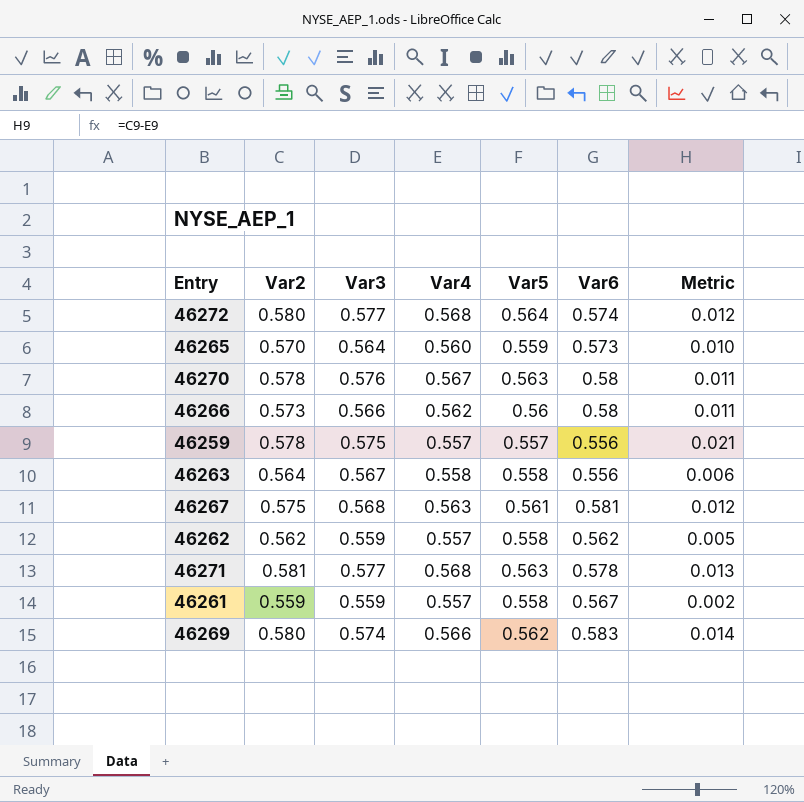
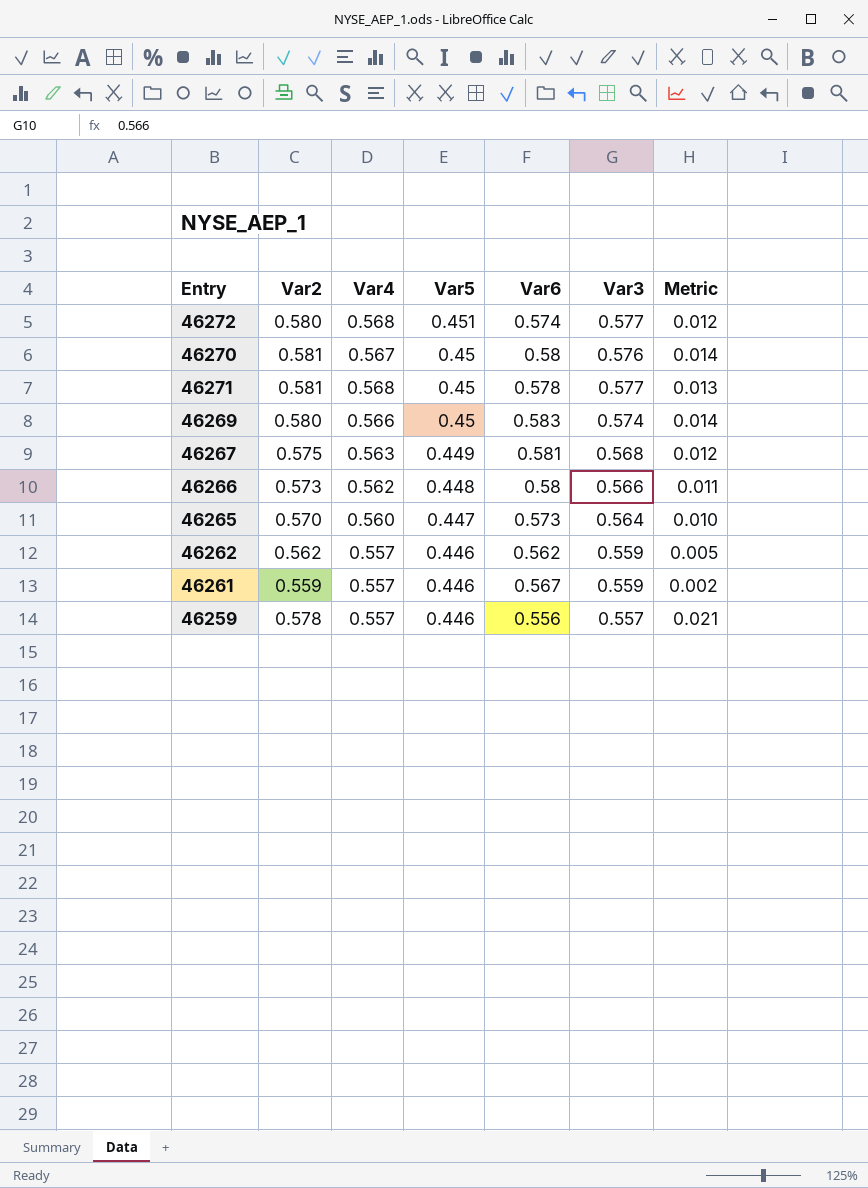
row order: none -> Var5 descending
column Var3 | position: 3 -> 6
row 46263: 0.564 | 0.567 | 0.558 | 0.558 | 0.556 | 0.006 -> none
46272 | Var5: 0.564 -> 0.451
46270 | Var2: 0.578 -> 0.581
46270 | Var5: 0.563 -> 0.45
46270 | Metric: 0.011 -> 0.014
46271 | Var5: 0.563 -> 0.45
46269 | Var5: 0.562 -> 0.45
46267 | Var5: 0.561 -> 0.449
46266 | Var5: 0.56 -> 0.448
46265 | Var5: 0.559 -> 0.447
46262 | Var5: 0.558 -> 0.446
46261 | Var5: 0.558 -> 0.446
46259 | Var5: 0.557 -> 0.446
46259 | Var3: 0.575 -> 0.557

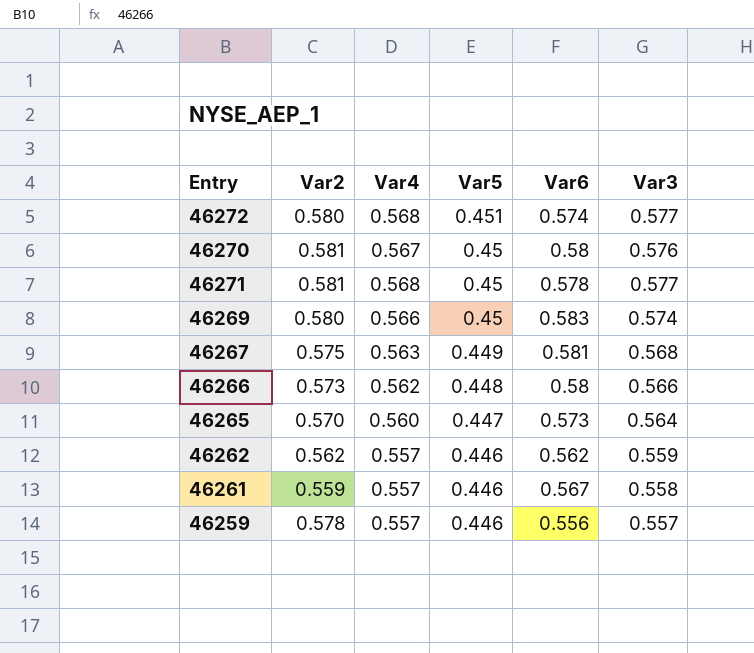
column Metric | formula: [Var2] - [Var4] -> none
46261 | Var3: 0.559 -> 0.558

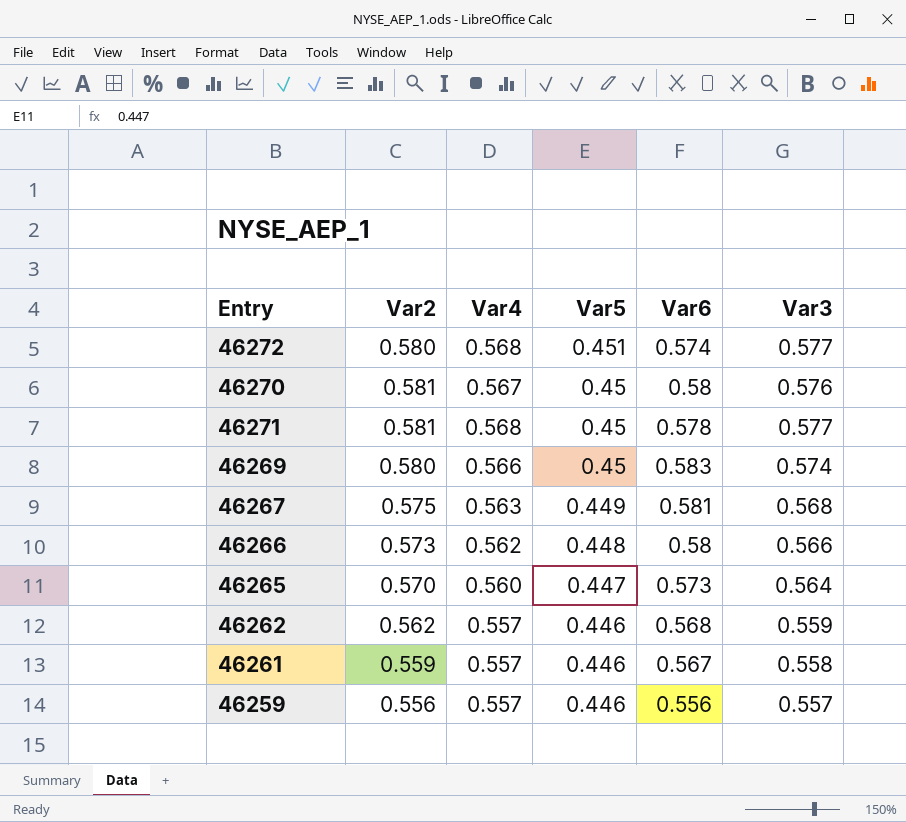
46262 | Var6: 0.562 -> 0.568
46259 | Var2: 0.578 -> 0.556

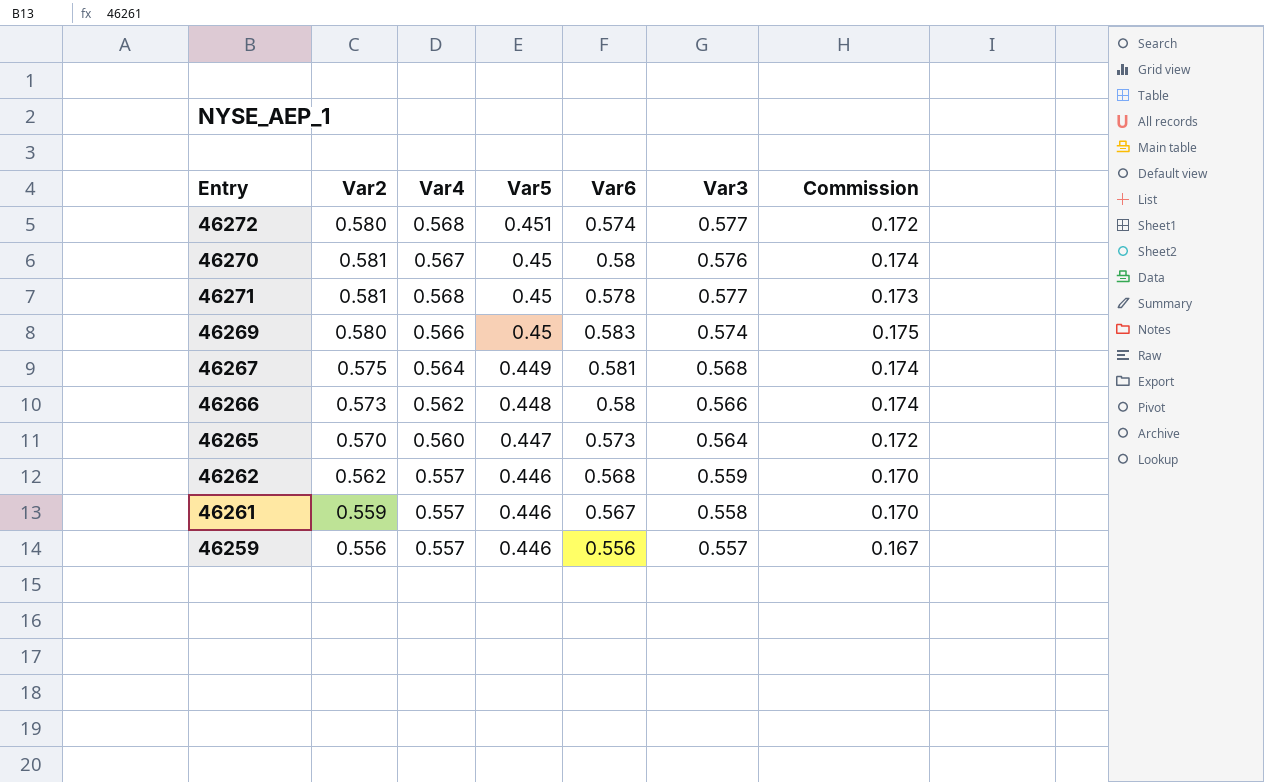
column Commission | formula: none -> [Var6] * 0.3
46267 | Var4: 0.563 -> 0.564

